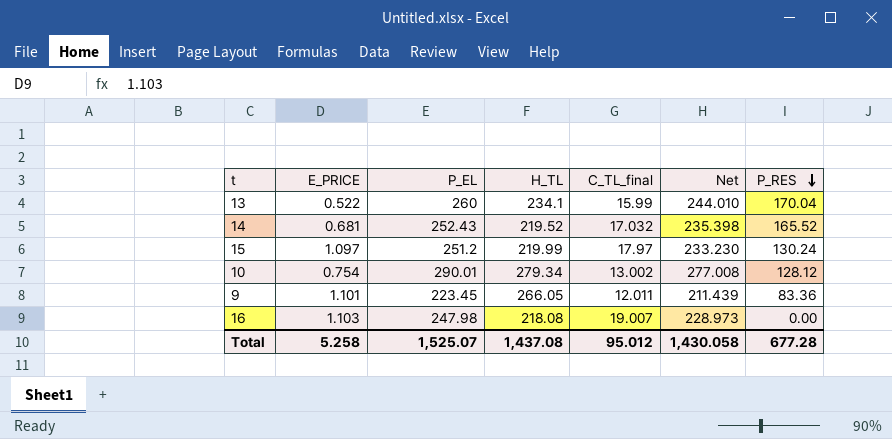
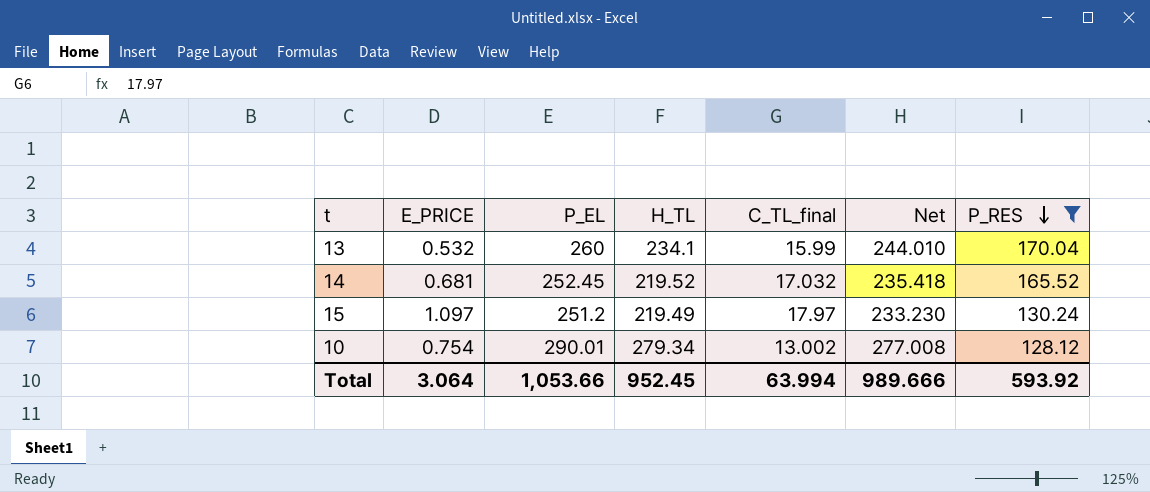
filter: none -> P_RES >= 128.12
13 | E_PRICE: 0.522 -> 0.532
14 | P_EL: 252.43 -> 252.45
14 | Net: 235.398 -> 235.418
15 | H_TL: 219.99 -> 219.49
Total | E_PRICE: 5.258 -> 3.064
Total | P_EL: 1,525.07 -> 1,053.66
Total | H_TL: 1,437.08 -> 952.45
Total | C_TL_final: 95.012 -> 63.994
Total | Net: 1,430.058 -> 989.666
Total | P_RES: 677.28 -> 593.92

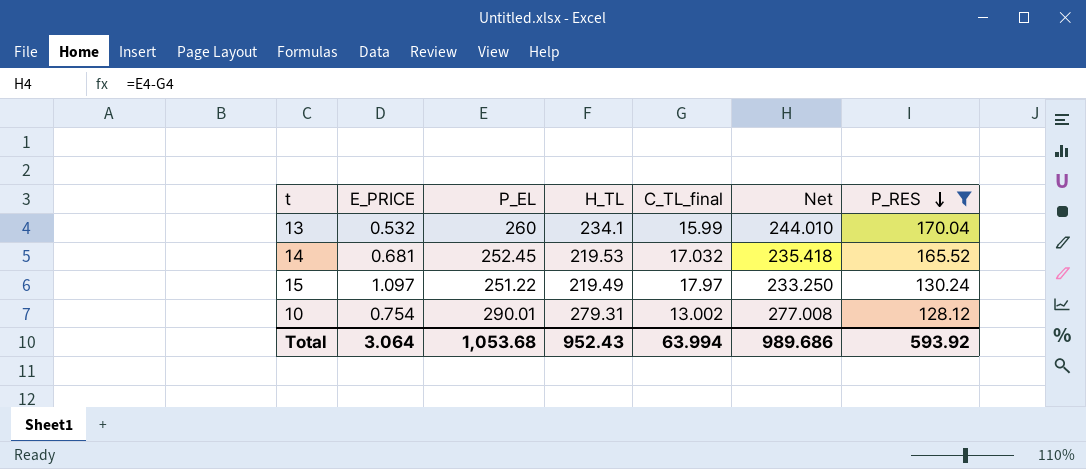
14 | H_TL: 219.52 -> 219.53
15 | P_EL: 251.2 -> 251.22
15 | Net: 233.230 -> 233.250
10 | H_TL: 279.34 -> 279.31
Total | P_EL: 1,053.66 -> 1,053.68
Total | H_TL: 952.45 -> 952.43
Total | Net: 989.666 -> 989.686

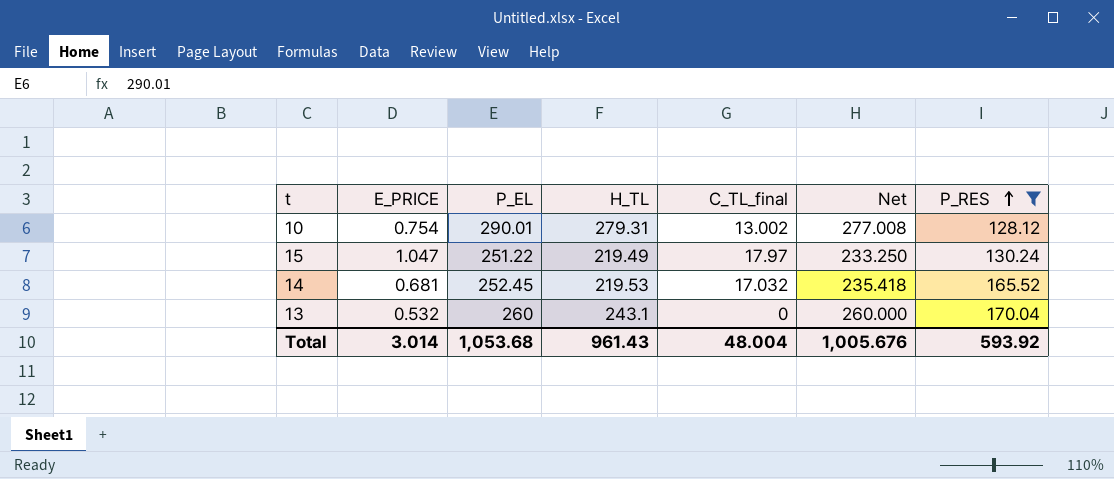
row order: P_RES descending -> P_RES ascending
15 | E_PRICE: 1.097 -> 1.047
13 | H_TL: 234.1 -> 243.1
13 | C_TL_final: 15.99 -> 0
13 | Net: 244.010 -> 260.000
Total | E_PRICE: 3.064 -> 3.014
Total | H_TL: 952.43 -> 961.43
Total | C_TL_final: 63.994 -> 48.004
Total | Net: 989.686 -> 1,005.676

